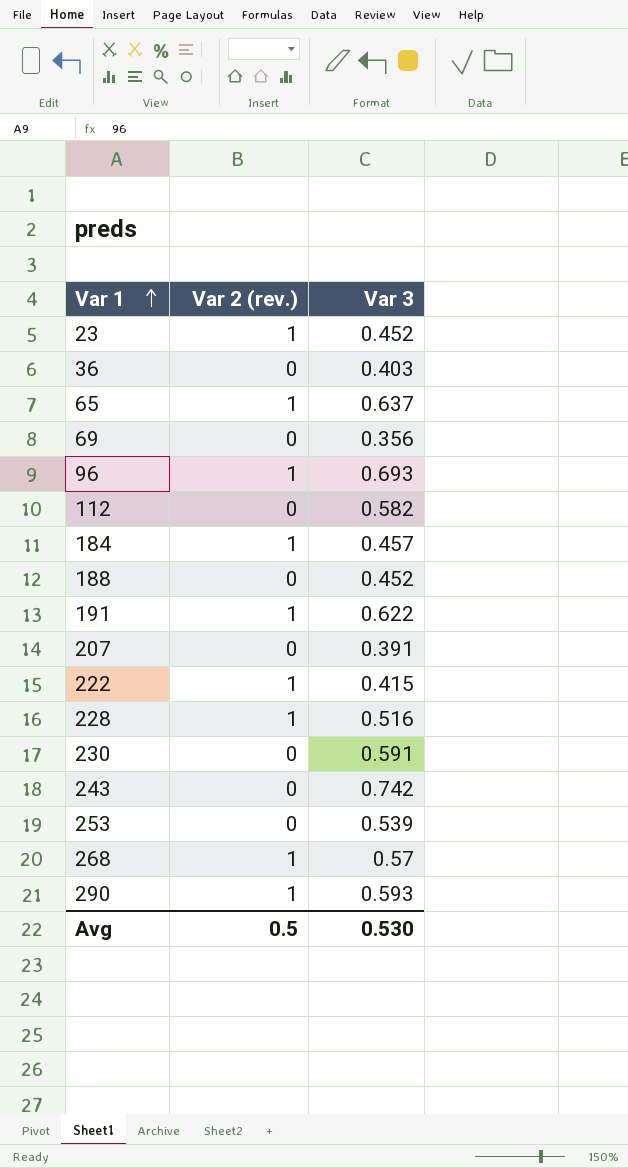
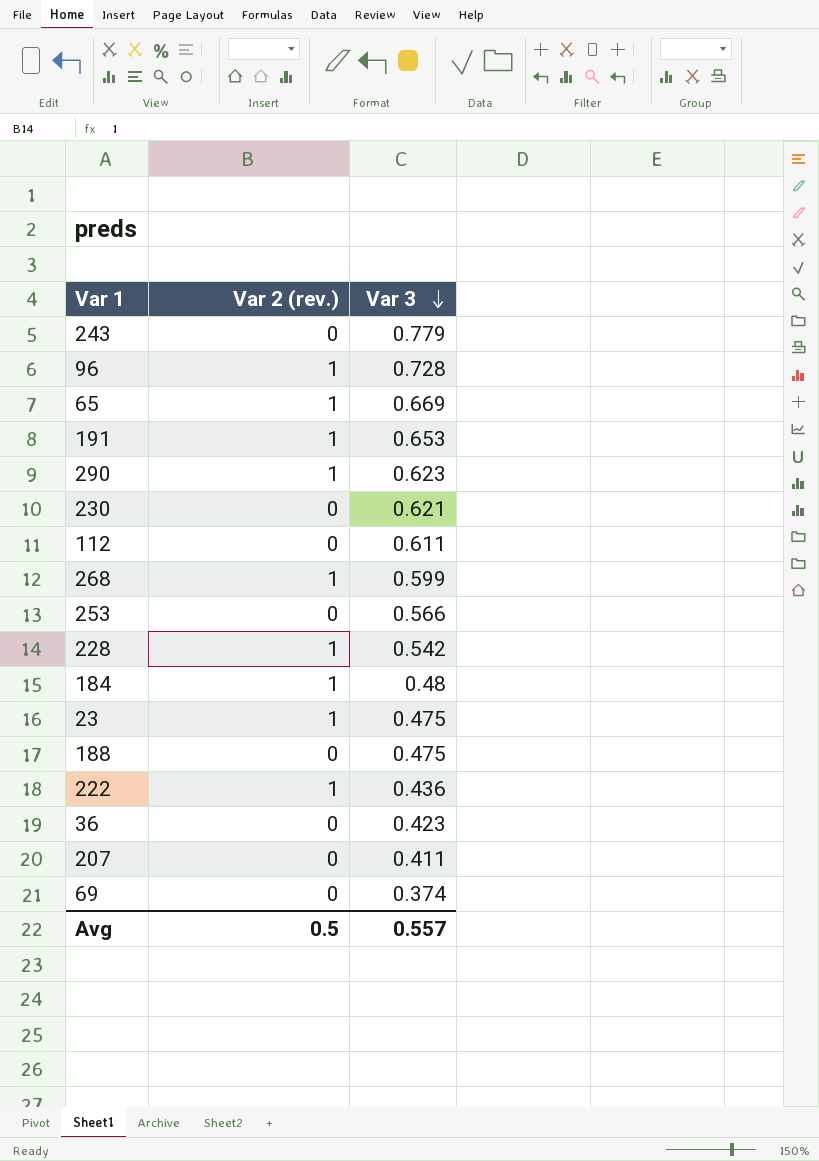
row order: Var 1 ascending -> Var 3 descending
243 | Var 3: 0.742 -> 0.779
96 | Var 3: 0.693 -> 0.728
65 | Var 3: 0.637 -> 0.669
191 | Var 3: 0.622 -> 0.653
290 | Var 3: 0.593 -> 0.623
230 | Var 3: 0.591 -> 0.621
112 | Var 3: 0.582 -> 0.611
268 | Var 3: 0.57 -> 0.599
253 | Var 3: 0.539 -> 0.566
228 | Var 3: 0.516 -> 0.542
184 | Var 3: 0.457 -> 0.48
23 | Var 3: 0.452 -> 0.475
188 | Var 3: 0.452 -> 0.475
222 | Var 3: 0.415 -> 0.436
36 | Var 3: 0.403 -> 0.423
207 | Var 3: 0.391 -> 0.411
69 | Var 3: 0.356 -> 0.374
Avg | Var 3: 0.530 -> 0.557

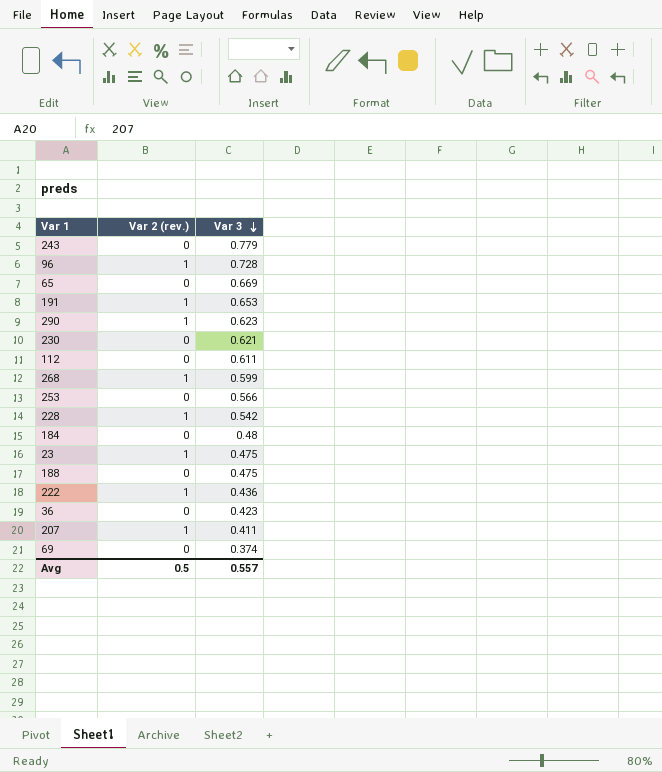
65 | Var 2 (rev.): 1 -> 0
184 | Var 2 (rev.): 1 -> 0
207 | Var 2 (rev.): 0 -> 1

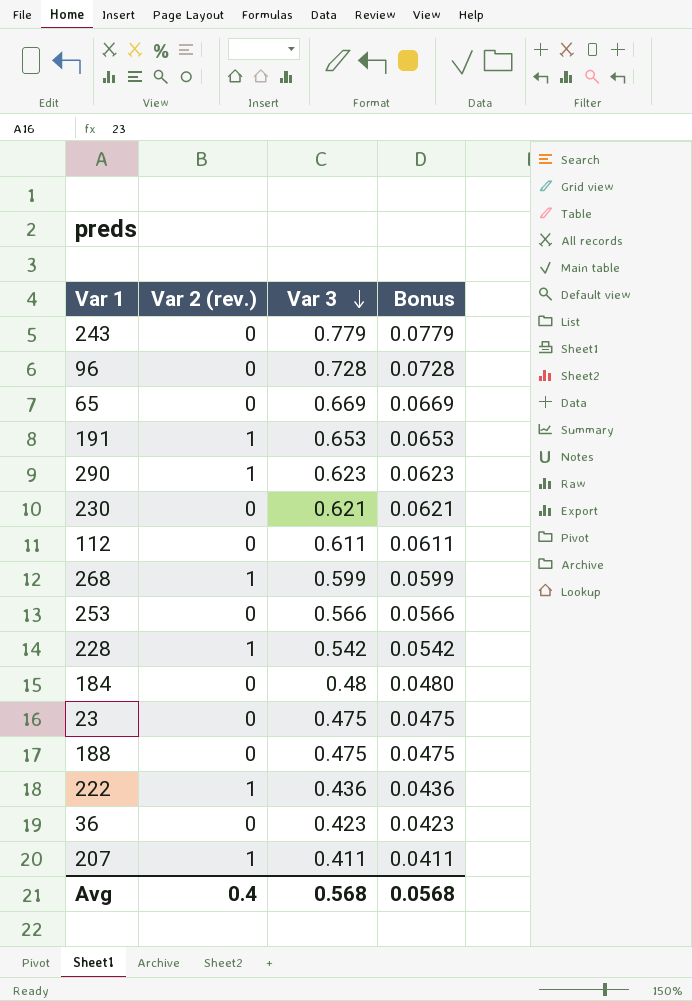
column Bonus | formula: none -> [Var 3] * 0.1
row 69: 0 | 0.374 -> none
96 | Var 2 (rev.): 1 -> 0
23 | Var 2 (rev.): 1 -> 0
Avg | Var 2 (rev.): 0.5 -> 0.4
Avg | Var 3: 0.557 -> 0.568

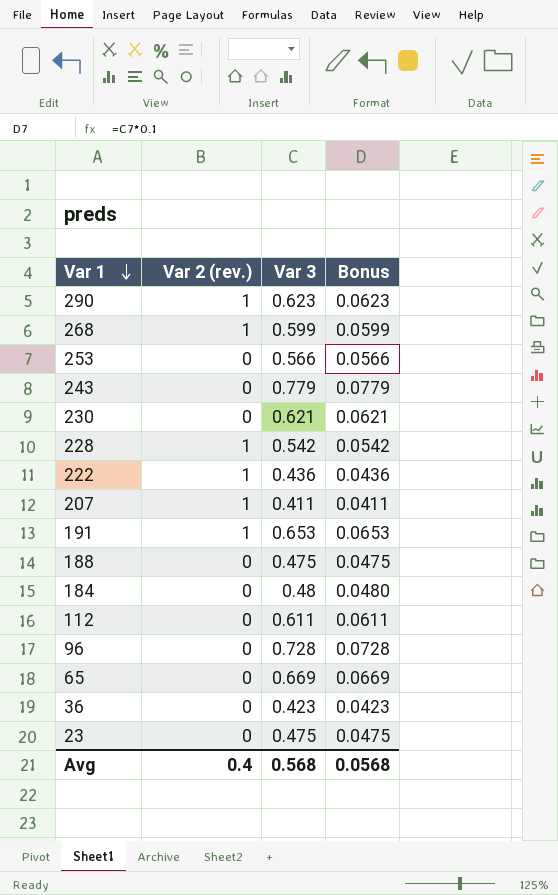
row order: Var 3 descending -> Var 1 descending

